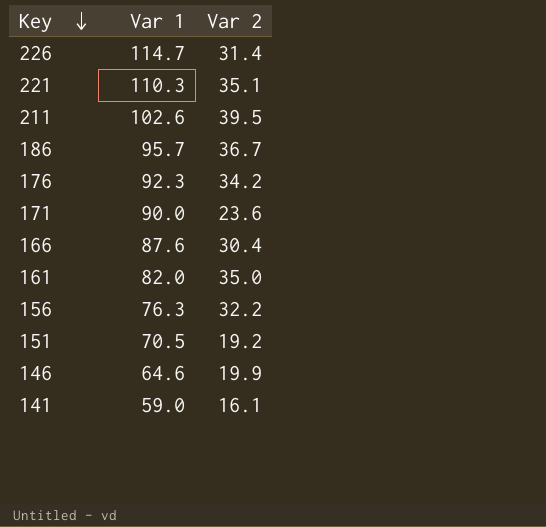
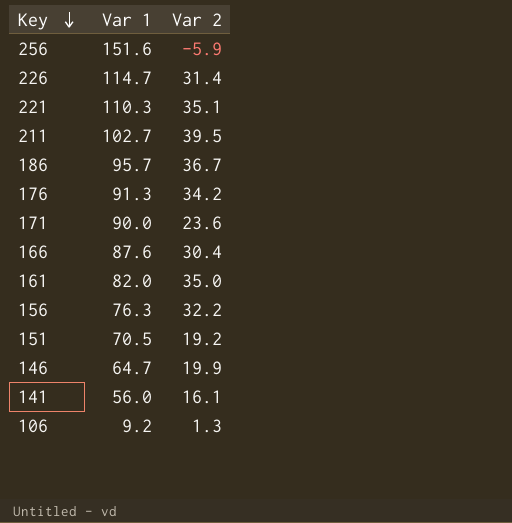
row 256: none -> 151.6 | -5.9
211 | Var 1: 102.6 -> 102.7
176 | Var 1: 92.3 -> 91.3
146 | Var 1: 64.6 -> 64.7
141 | Var 1: 59.0 -> 56.0
row 106: none -> 9.2 | 1.3

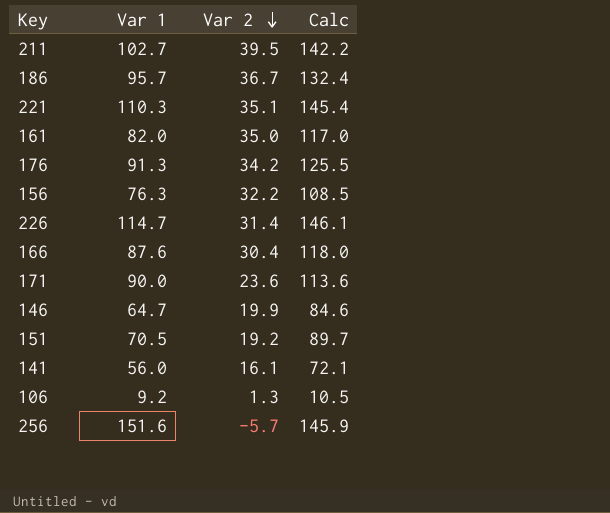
row order: Key descending -> Var 2 descending
column Calc | formula: none -> [Var 1] + [Var 2]
256 | Var 2: -5.9 -> -5.7

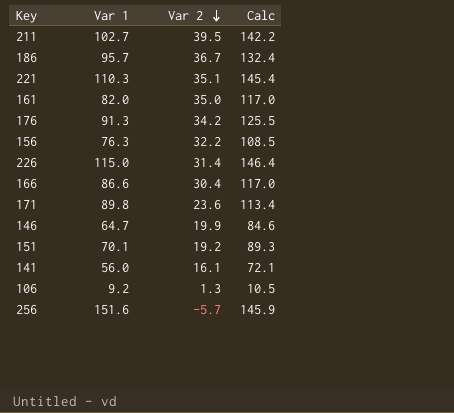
226 | Var 1: 114.7 -> 115.0
226 | Calc: 146.1 -> 146.4
166 | Var 1: 87.6 -> 86.6
166 | Calc: 118.0 -> 117.0
171 | Var 1: 90.0 -> 89.8
171 | Calc: 113.6 -> 113.4
151 | Var 1: 70.5 -> 70.1
151 | Calc: 89.7 -> 89.3

